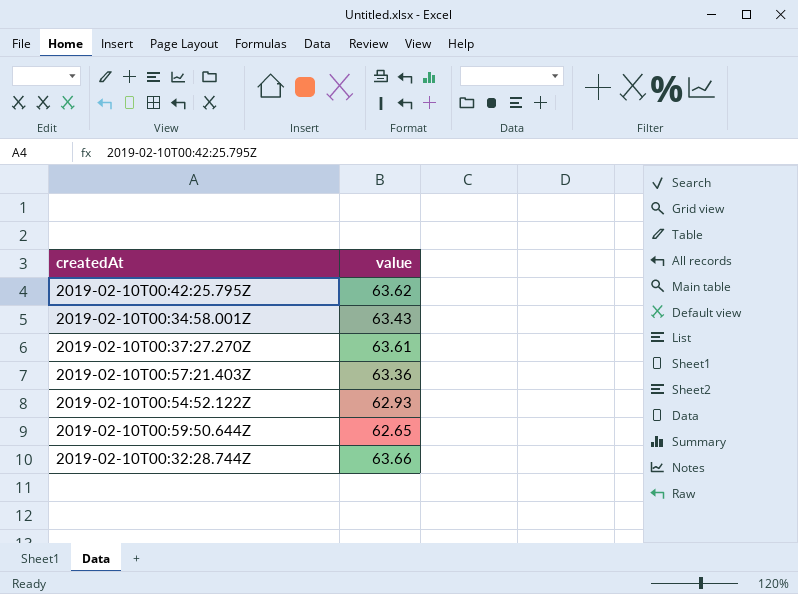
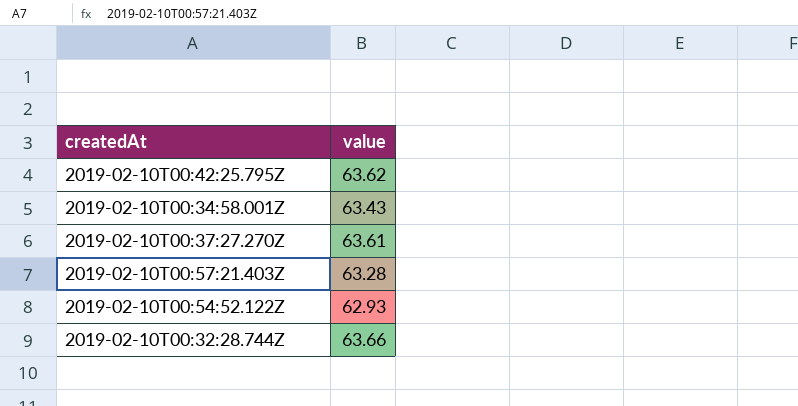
row 2019-02-10T00:59:50.644Z: 62.65 -> none
2019-02-10T00:57:21.403Z | value: 63.36 -> 63.28

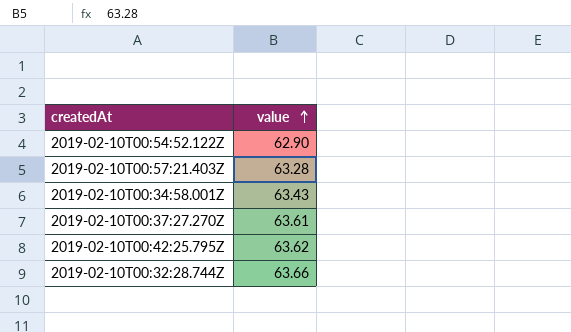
row order: none -> value ascending
2019-02-10T00:54:52.122Z | value: 62.93 -> 62.90

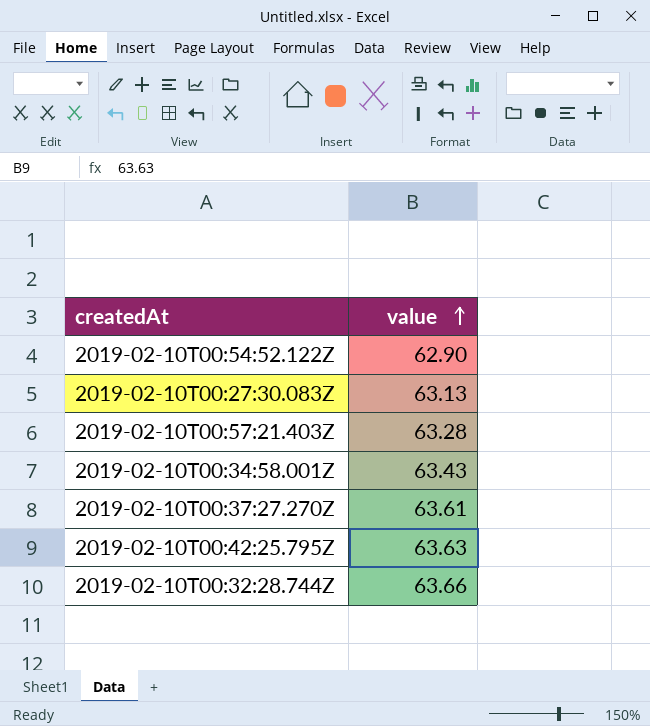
row 2019-02-10T00:27:30.083Z: none -> 63.13
2019-02-10T00:42:25.795Z | value: 63.62 -> 63.63

